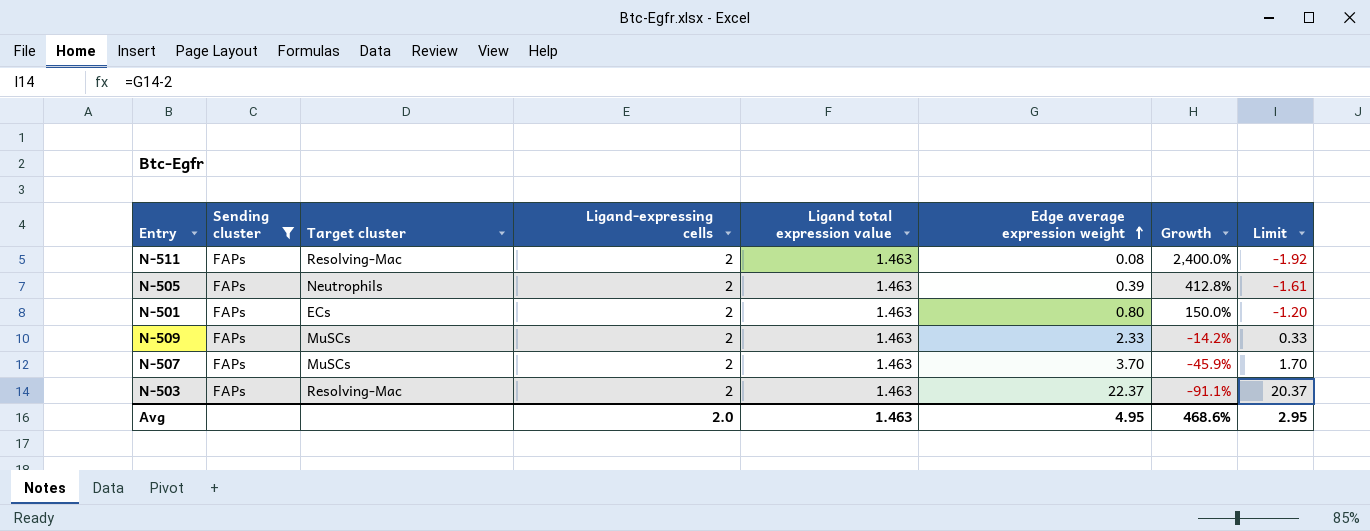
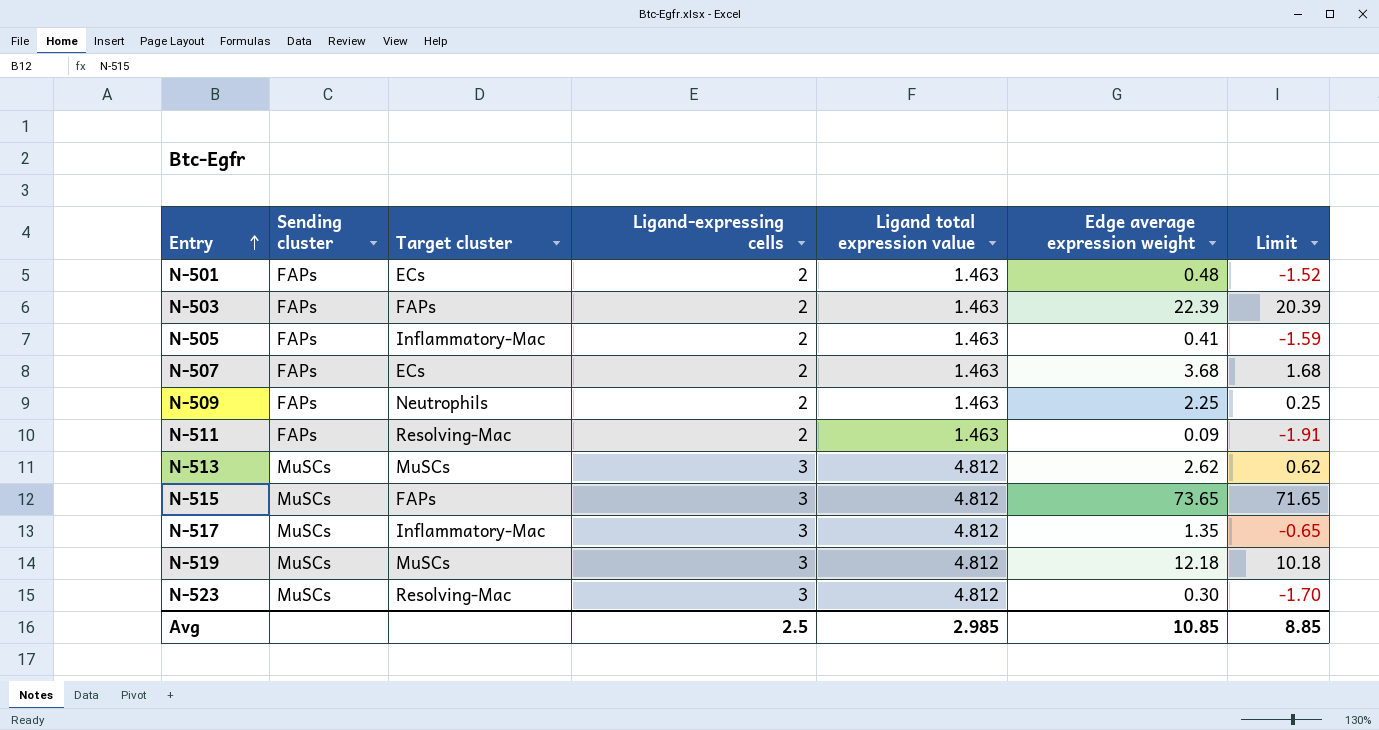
filter: Sending cluster = FAPs -> none
row order: Edge average expression weight ascending -> Entry ascending
column Growth | formula: ([Ligand-expressing cells] - [Edge average expression weight]) / [Edge average expression weight] -> none
N-501 | Edge average expression weight: 0.80 -> 0.48
N-501 | Limit: -1.20 -> -1.52
N-503 | Target cluster: Resolving-Mac -> FAPs
N-503 | Edge average expression weight: 22.37 -> 22.39
N-503 | Limit: 20.37 -> 20.39
N-505 | Target cluster: Neutrophils -> Inflammatory-Mac
N-505 | Edge average expression weight: 0.39 -> 0.41
N-505 | Limit: -1.61 -> -1.59
N-507 | Target cluster: MuSCs -> ECs
N-507 | Edge average expression weight: 3.70 -> 3.68
N-507 | Limit: 1.70 -> 1.68
N-509 | Target cluster: MuSCs -> Neutrophils
N-509 | Edge average expression weight: 2.33 -> 2.25
N-509 | Limit: 0.33 -> 0.25
N-511 | Edge average expression weight: 0.08 -> 0.09
N-511 | Limit: -1.92 -> -1.91
Avg | Ligand-expressing cells: 2.0 -> 2.5
Avg | Ligand total expression value: 1.463 -> 2.985
Avg | Edge average expression weight: 4.95 -> 10.85
Avg | Limit: 2.95 -> 8.85

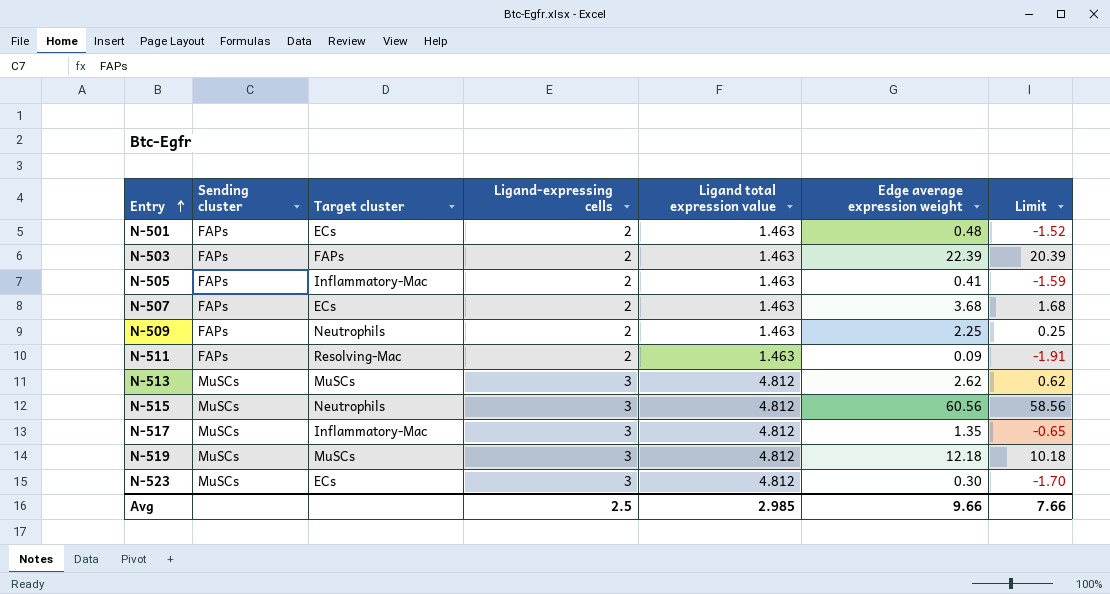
N-515 | Target cluster: FAPs -> Neutrophils
N-515 | Edge average expression weight: 73.65 -> 60.56
N-515 | Limit: 71.65 -> 58.56
N-523 | Target cluster: Resolving-Mac -> ECs
Avg | Edge average expression weight: 10.85 -> 9.66
Avg | Limit: 8.85 -> 7.66

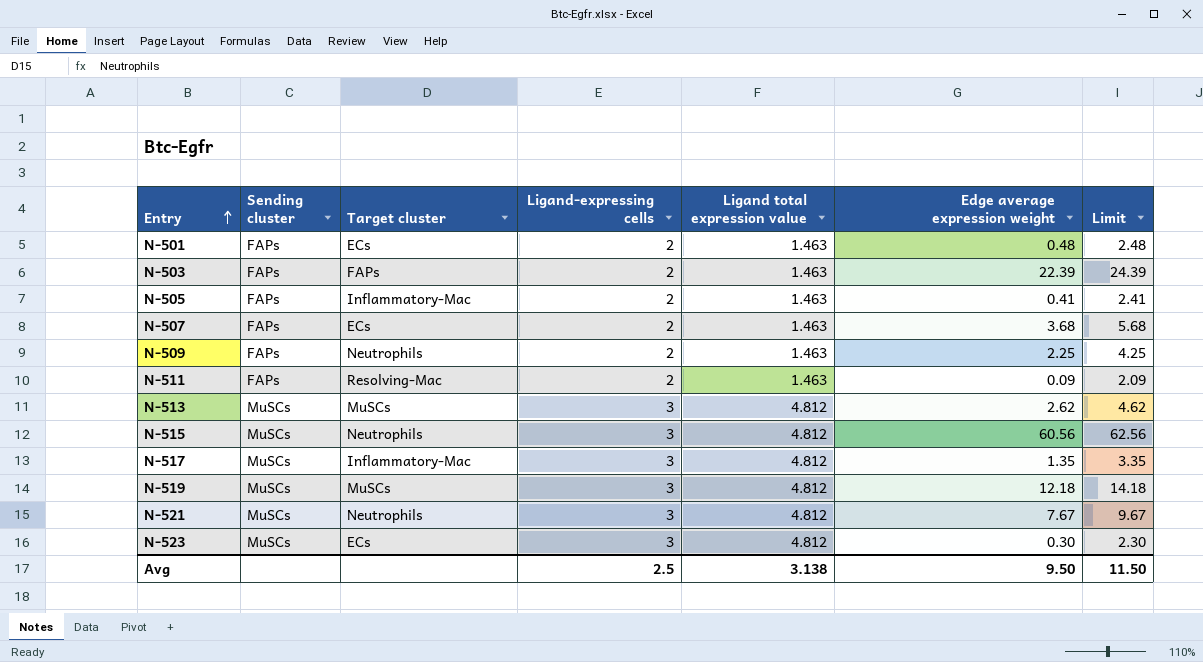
column Limit | formula: [Edge average expression weight] - 2 -> [Edge average expression weight] + 2
row N-521: none -> MuSCs | Neutrophils | 3 | 4.812 | 7.67 | 9.67
Avg | Ligand total expression value: 2.985 -> 3.138
Avg | Edge average expression weight: 9.66 -> 9.50
Avg | Limit: 7.66 -> 11.50

